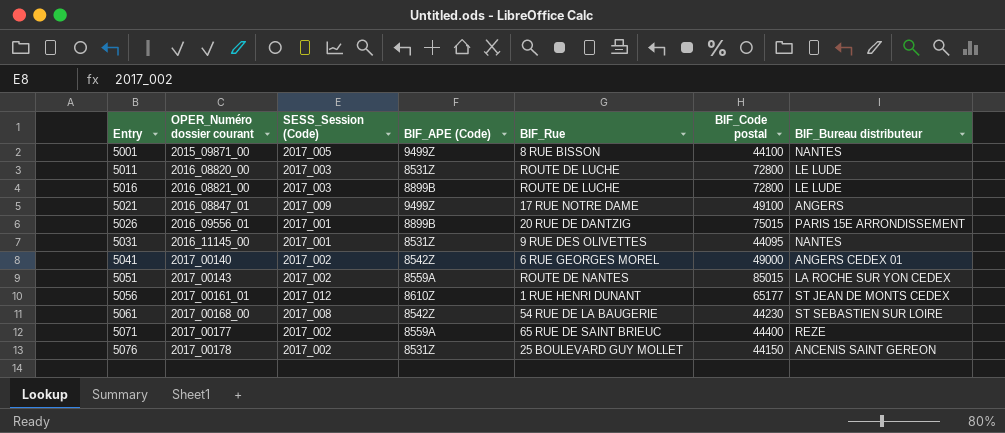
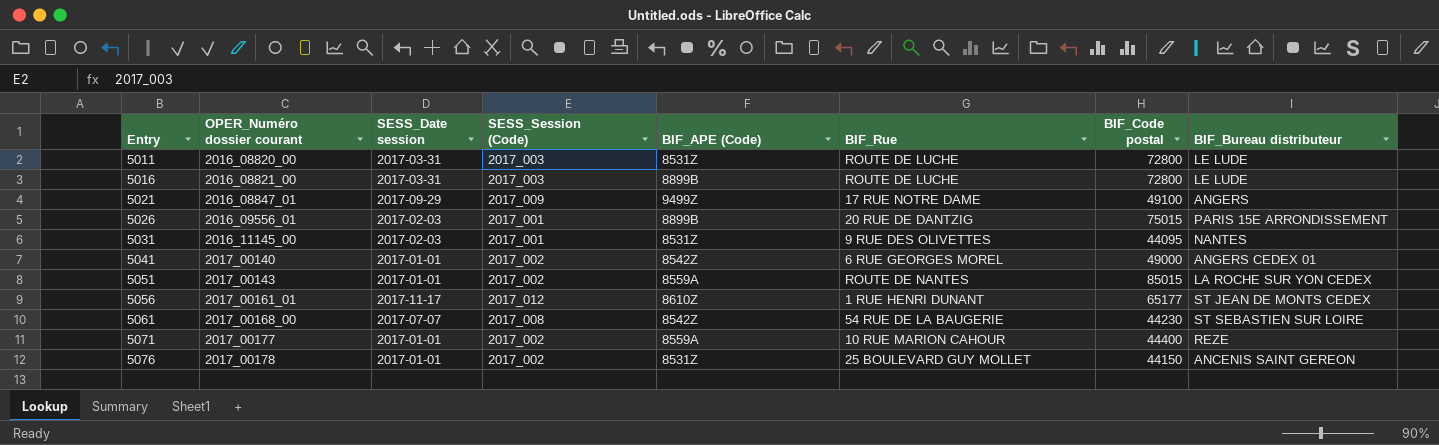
column SESS_Date session | position: none -> 3
row 5001: 2015_09871_00 | 2017_005 | 9499Z | 8 RUE BISSON | 44100 | NANTES -> none
5071 | BIF_Rue: 65 RUE DE SAINT BRIEUC -> 10 RUE MARION CAHOUR

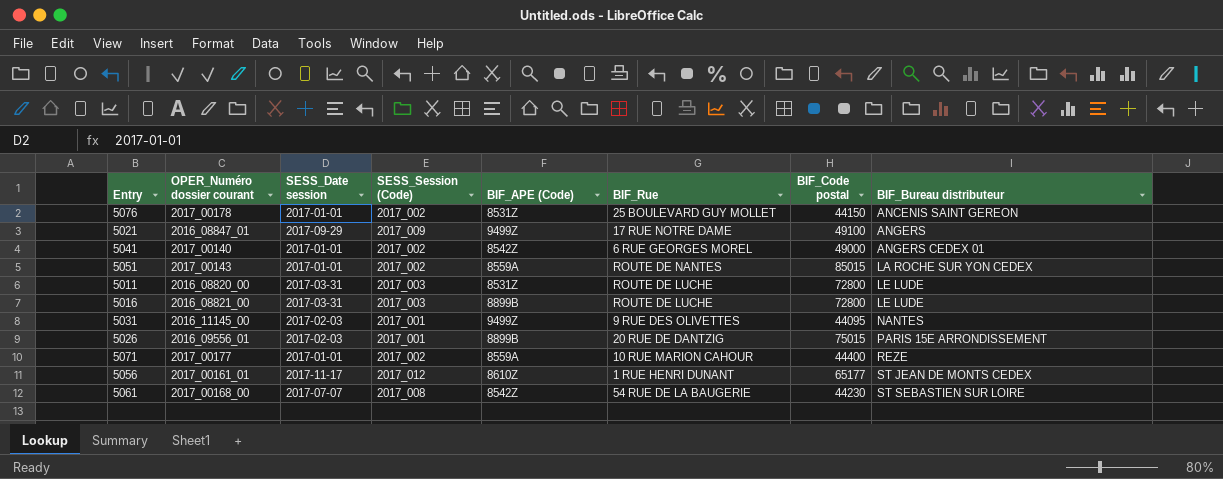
row order: Entry ascending -> BIF_Bureau distributeur ascending
5031 | BIF_APE (Code): 8531Z -> 9499Z

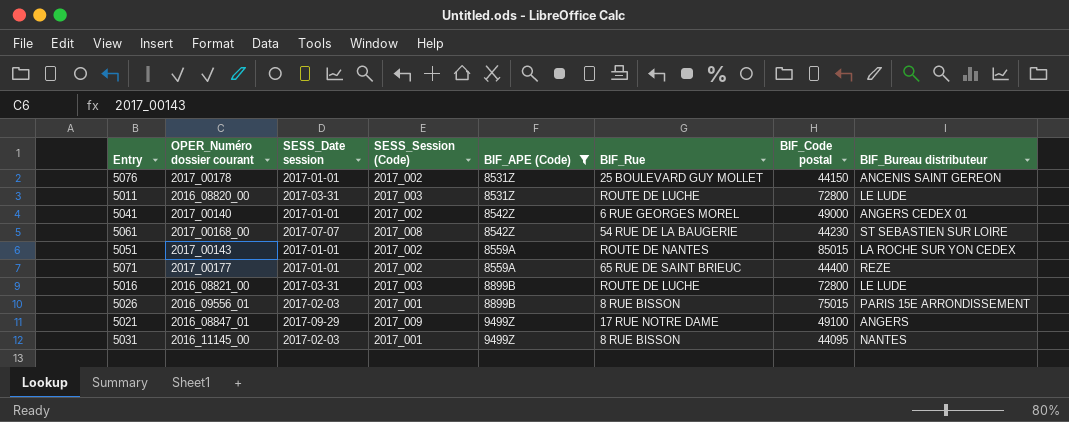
filter: none -> BIF_APE (Code) != 8610Z
row order: BIF_Bureau distributeur ascending -> BIF_APE (Code) ascending
5071 | BIF_Rue: 10 RUE MARION CAHOUR -> 65 RUE DE SAINT BRIEUC
5026 | BIF_Rue: 20 RUE DE DANTZIG -> 8 RUE BISSON
5031 | BIF_Rue: 9 RUE DES OLIVETTES -> 8 RUE BISSON

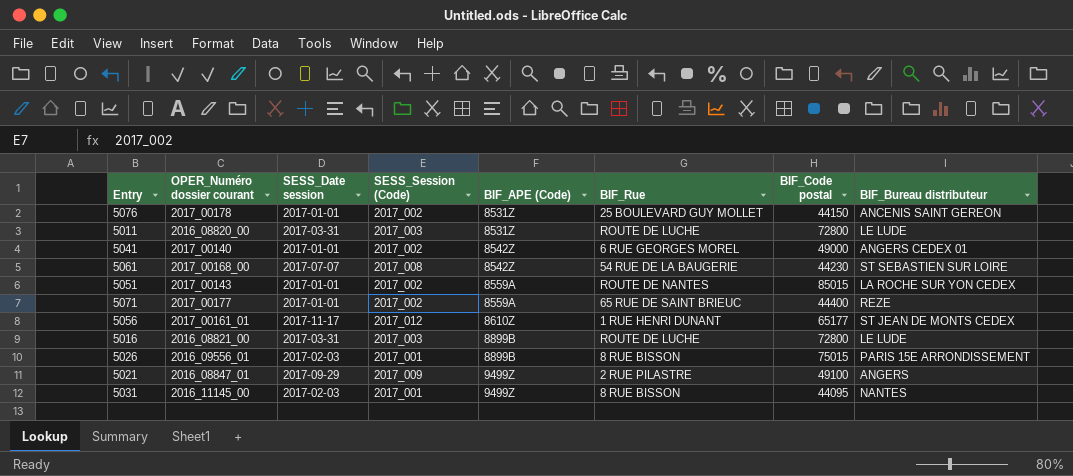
filter: BIF_APE (Code) != 8610Z -> none
5021 | BIF_Rue: 17 RUE NOTRE DAME -> 2 RUE PILASTRE

